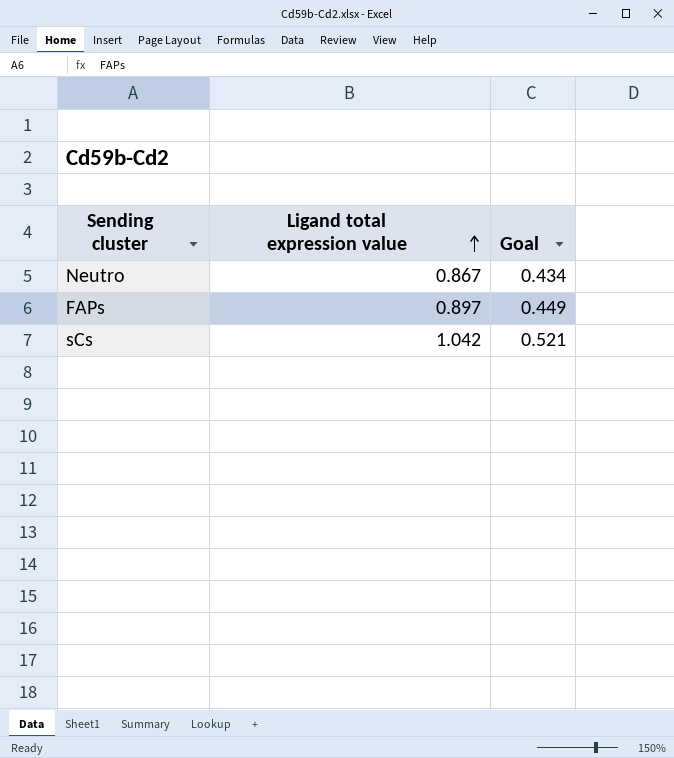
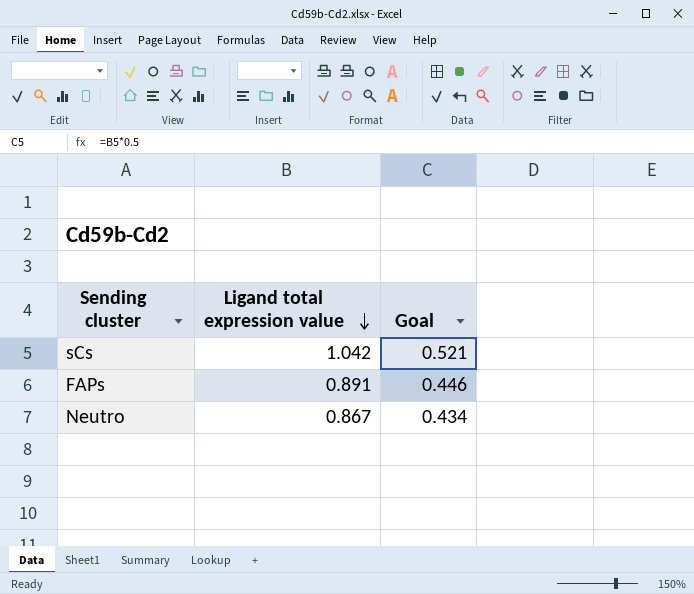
row order: Ligand total expression value ascending -> Ligand total expression value descending
FAPs | Ligand total expression value: 0.897 -> 0.891
FAPs | Goal: 0.449 -> 0.446

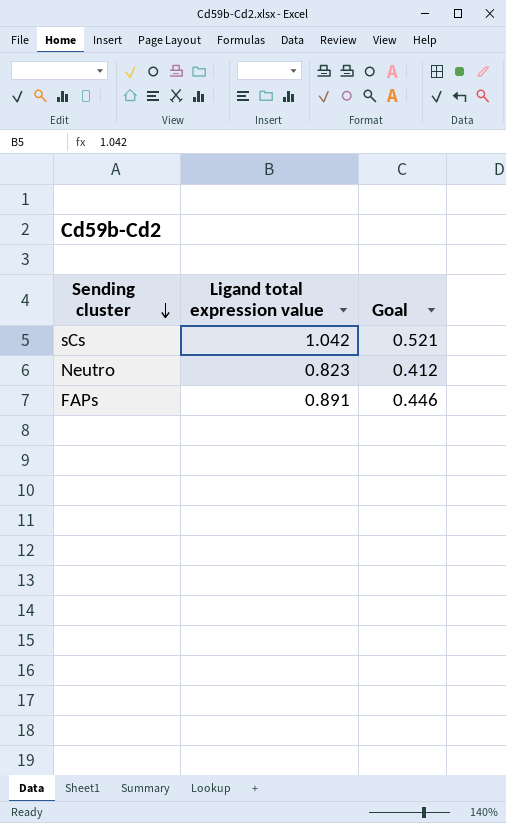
row order: Ligand total expression value descending -> Sending cluster descending
Neutro | Ligand total expression value: 0.867 -> 0.823
Neutro | Goal: 0.434 -> 0.412

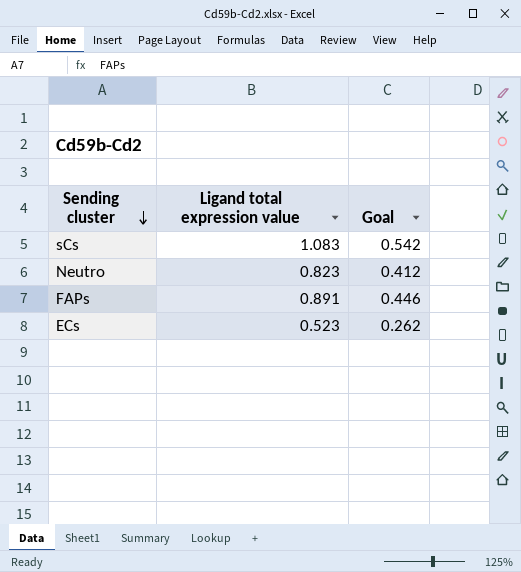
sCs | Ligand total expression value: 1.042 -> 1.083
sCs | Goal: 0.521 -> 0.542
row ECs: none -> 0.523 | 0.262

